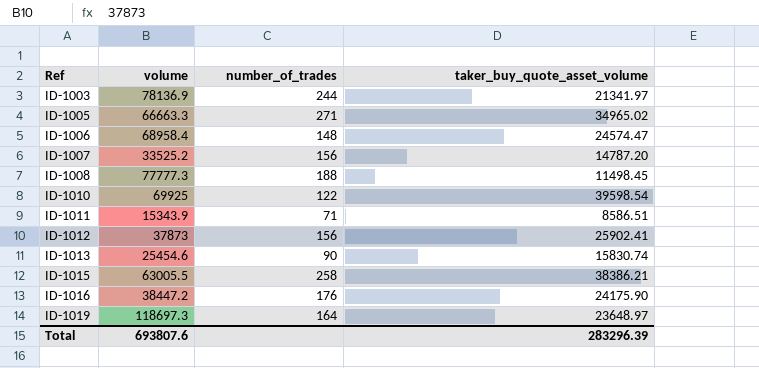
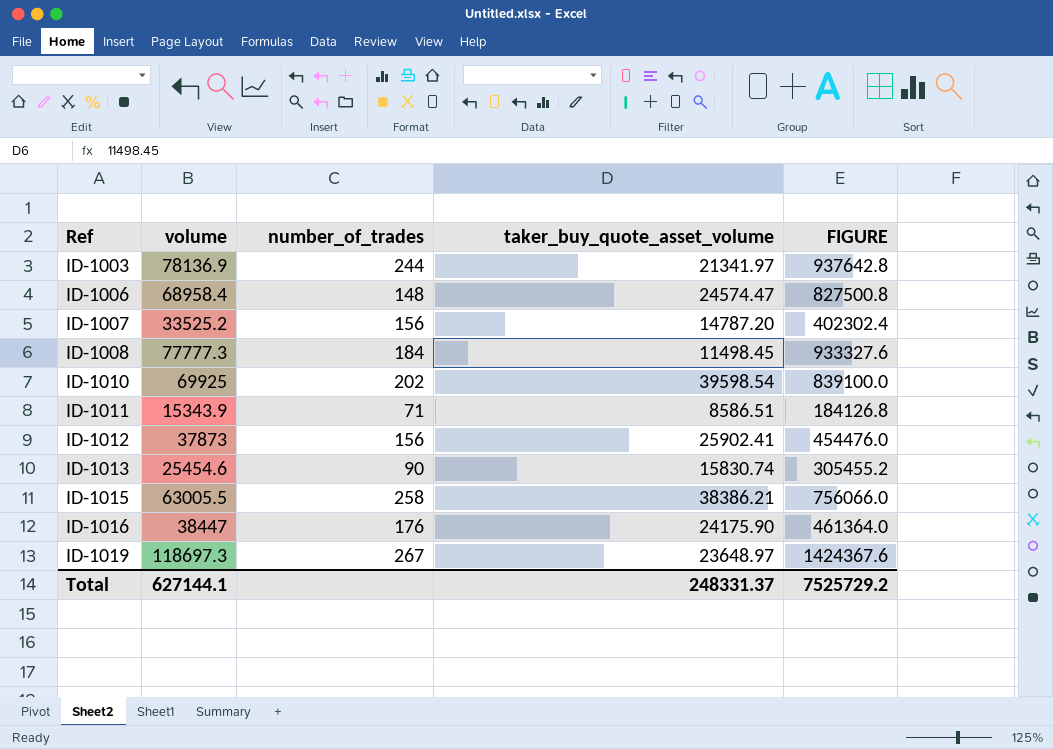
column FIGURE | formula: none -> [volume] * 12
row ID-1005: 66663.3 | 271 | 34965.02 -> none
ID-1008 | number_of_trades: 188 -> 184
ID-1010 | number_of_trades: 122 -> 202
ID-1016 | volume: 38447.2 -> 38447
ID-1019 | number_of_trades: 164 -> 267
Total | volume: 693807.6 -> 627144.1
Total | taker_buy_quote_asset_volume: 283296.39 -> 248331.37

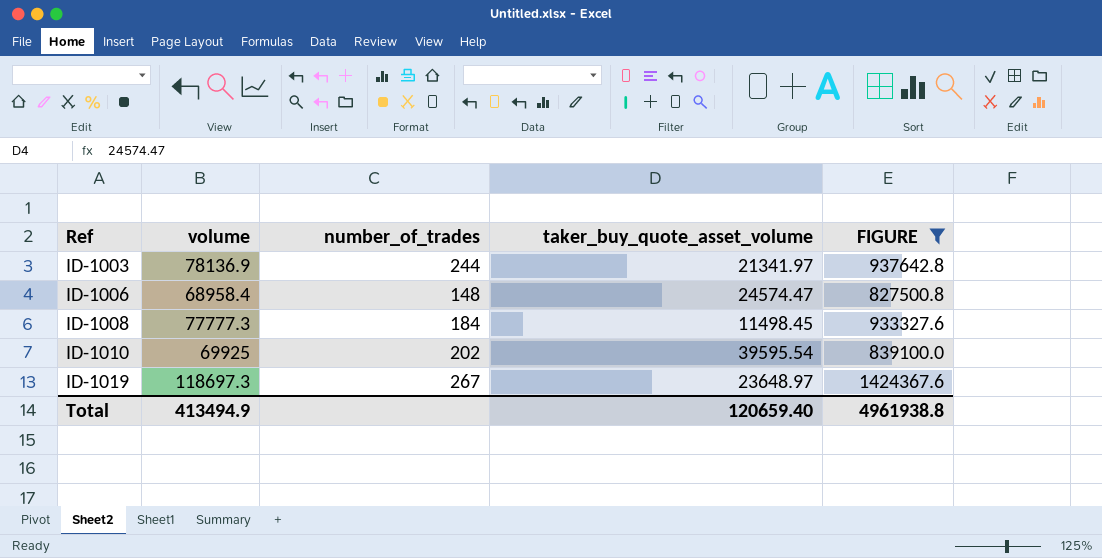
filter: none -> FIGURE >= 827500.8
ID-1010 | taker_buy_quote_asset_volume: 39598.54 -> 39595.54
Total | volume: 627144.1 -> 413494.9
Total | taker_buy_quote_asset_volume: 248331.37 -> 120659.40
Total | FIGURE: 7525729.2 -> 4961938.8

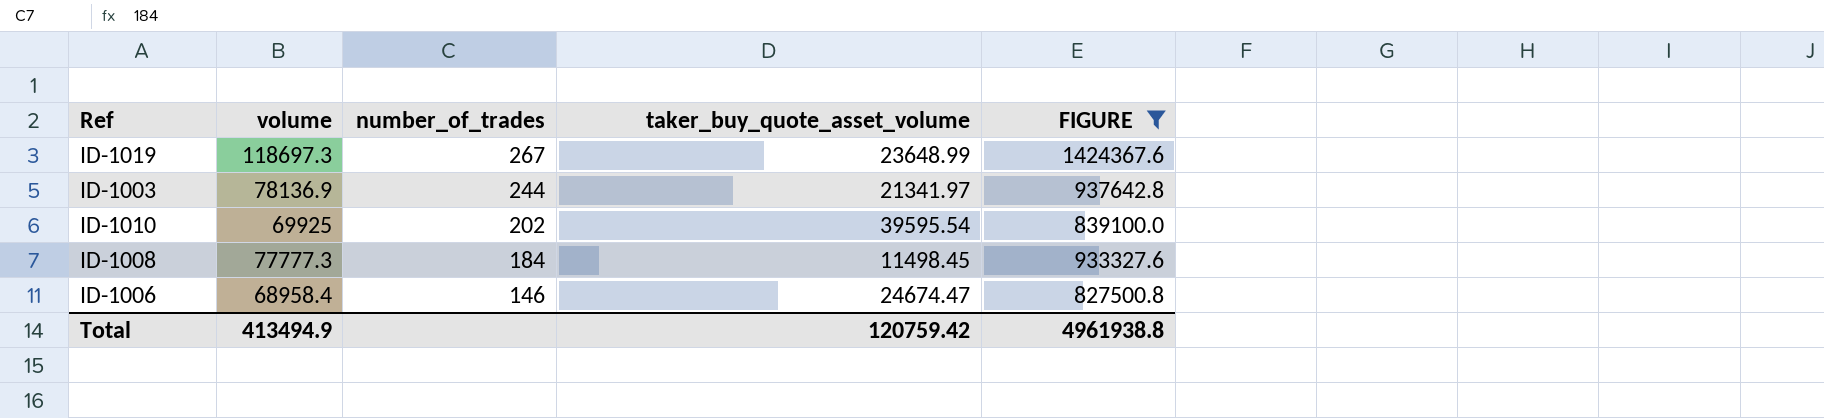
row order: Ref ascending -> number_of_trades descending
ID-1019 | taker_buy_quote_asset_volume: 23648.97 -> 23648.99
ID-1006 | number_of_trades: 148 -> 146
ID-1006 | taker_buy_quote_asset_volume: 24574.47 -> 24674.47
Total | taker_buy_quote_asset_volume: 120659.40 -> 120759.42

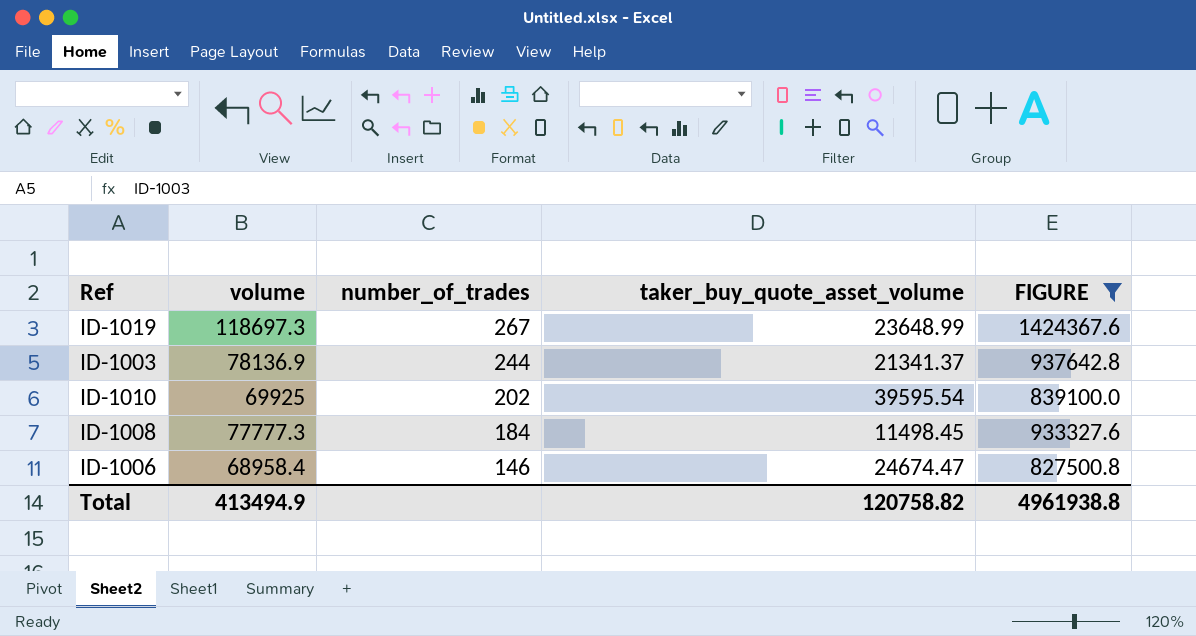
ID-1003 | taker_buy_quote_asset_volume: 21341.97 -> 21341.37
Total | taker_buy_quote_asset_volume: 120759.42 -> 120758.82

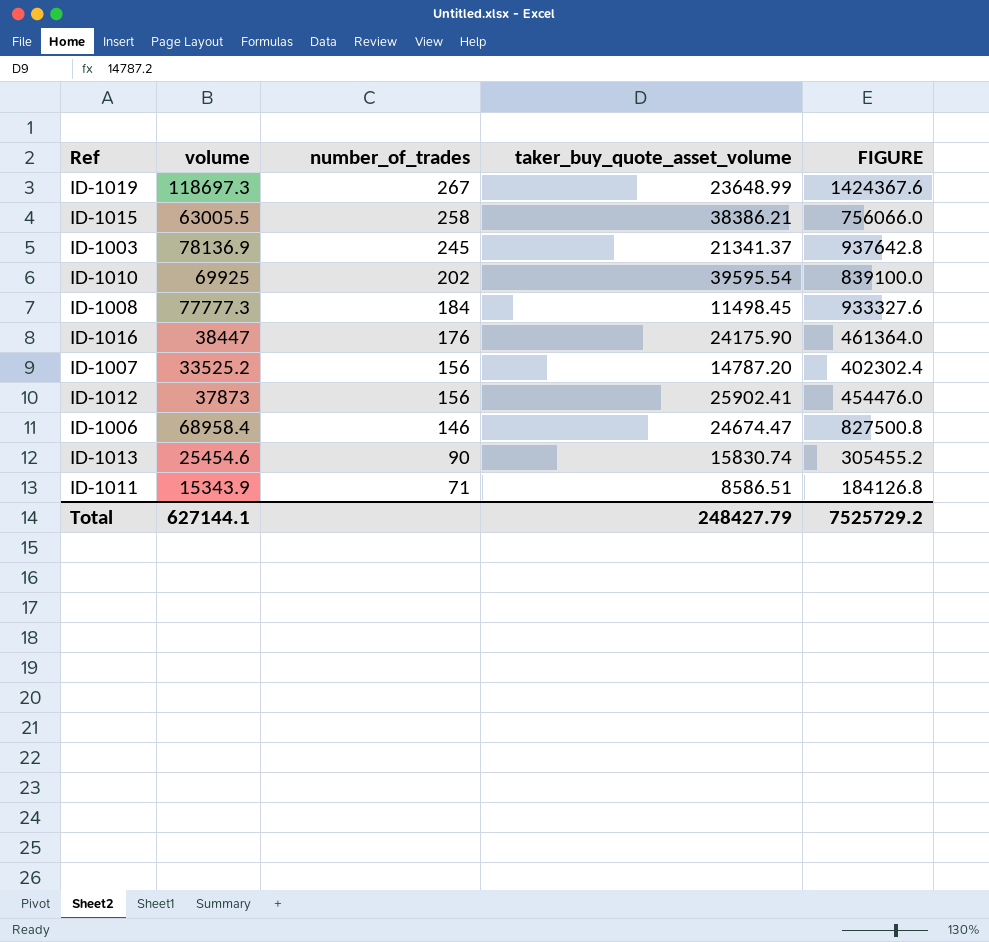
filter: FIGURE >= 827500.8 -> none
ID-1003 | number_of_trades: 244 -> 245
Total | volume: 413494.9 -> 627144.1
Total | taker_buy_quote_asset_volume: 120758.82 -> 248427.79
Total | FIGURE: 4961938.8 -> 7525729.2

